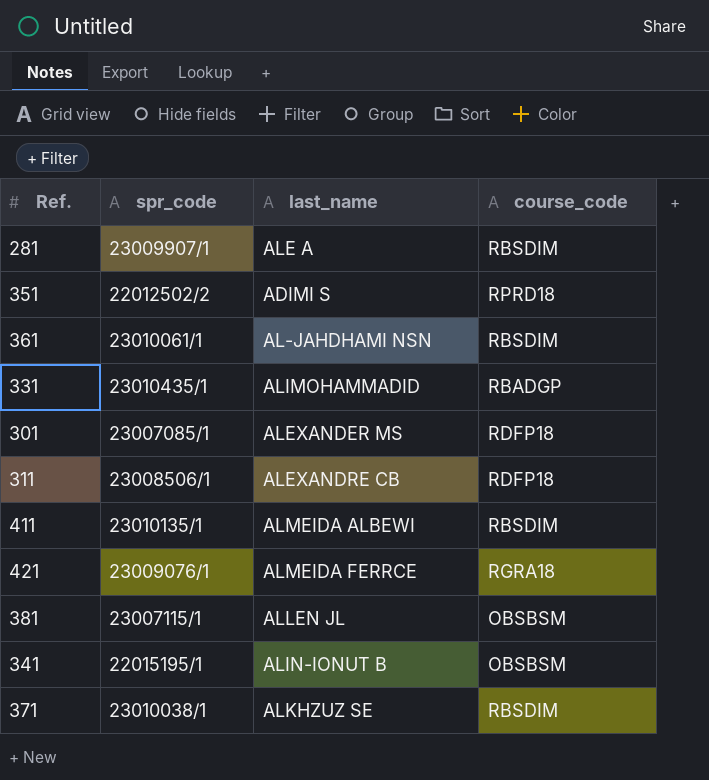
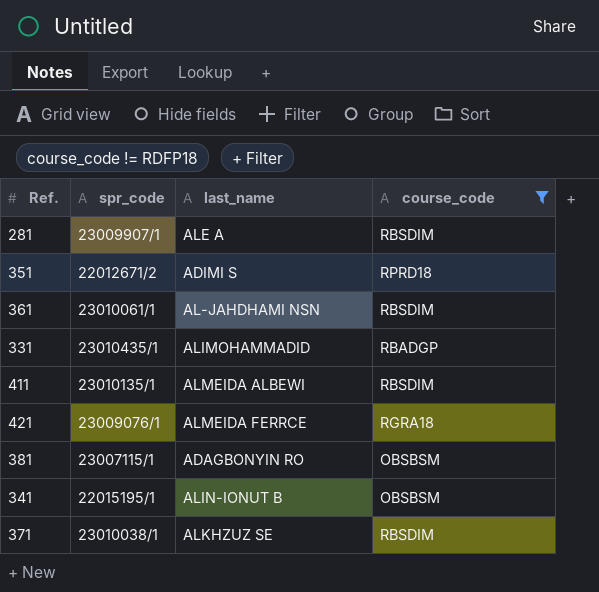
filter: none -> course_code != RDFP18
351 | spr_code: 22012502/2 -> 22012671/2
381 | last_name: ALLEN JL -> ADAGBONYIN RO

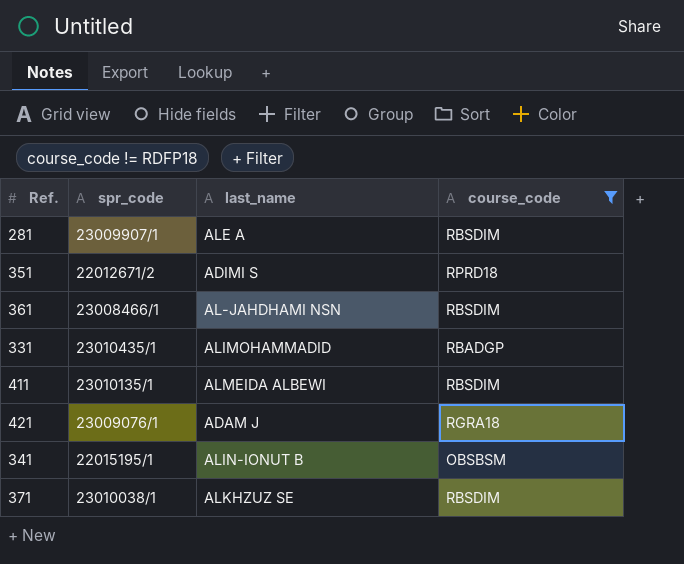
row 381: 23007115/1 | ADAGBONYIN RO | OBSBSM -> none
361 | spr_code: 23010061/1 -> 23008466/1
421 | last_name: ALMEIDA FERRCE -> ADAM J

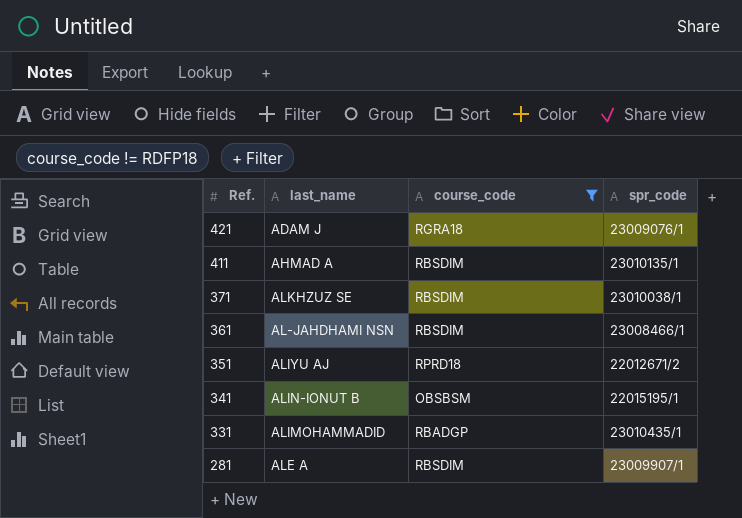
row order: none -> Ref. descending
column spr_code | position: 2 -> 4
411 | last_name: ALMEIDA ALBEWI -> AHMAD A
351 | last_name: ADIMI S -> ALIYU AJ

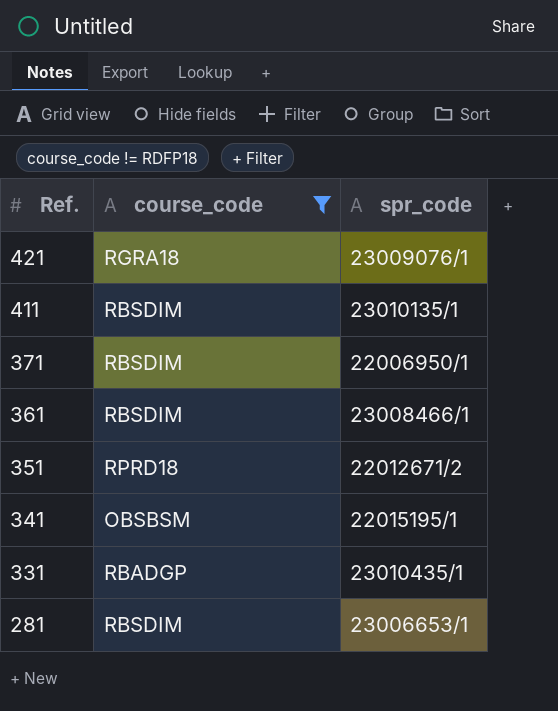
column last_name | position: 2 -> none
371 | spr_code: 23010038/1 -> 22006950/1
281 | spr_code: 23009907/1 -> 23006653/1

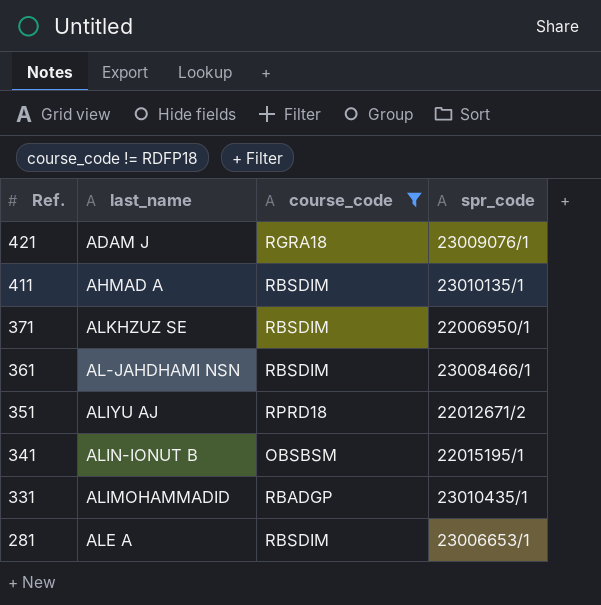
column last_name | position: none -> 2

